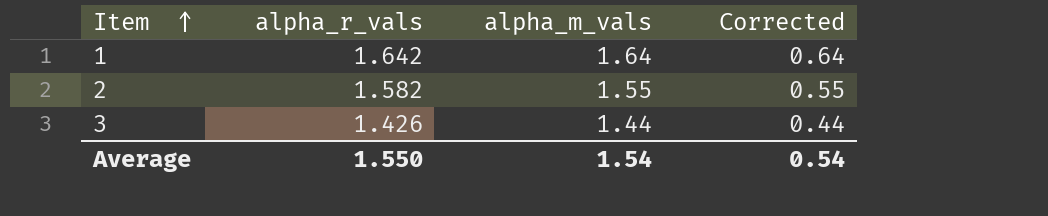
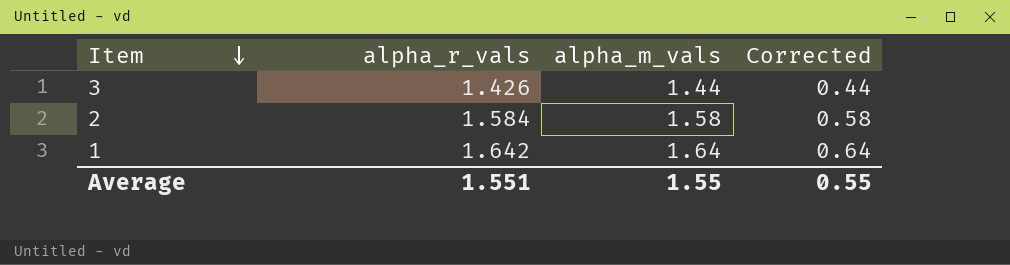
row order: Item ascending -> Item descending
2 | alpha_r_vals: 1.582 -> 1.584
2 | alpha_m_vals: 1.55 -> 1.58
2 | Corrected: 0.55 -> 0.58
Average | alpha_r_vals: 1.550 -> 1.551
Average | alpha_m_vals: 1.54 -> 1.55
Average | Corrected: 0.54 -> 0.55

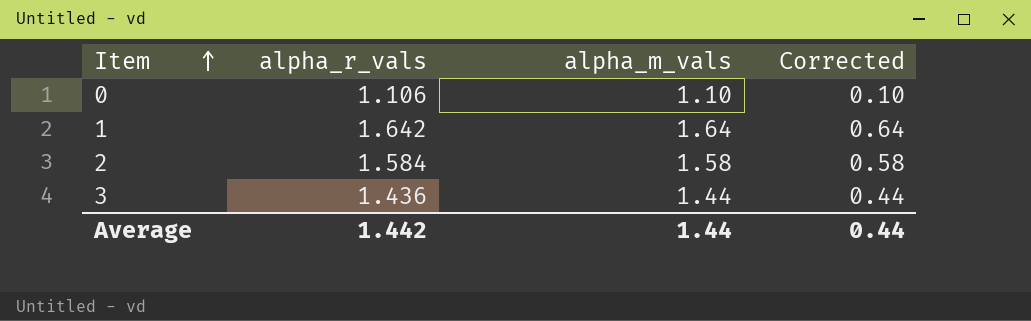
row order: Item descending -> Item ascending
row 0: none -> 1.106 | 1.10 | 0.10
3 | alpha_r_vals: 1.426 -> 1.436
Average | alpha_r_vals: 1.551 -> 1.442
Average | alpha_m_vals: 1.55 -> 1.44
Average | Corrected: 0.55 -> 0.44

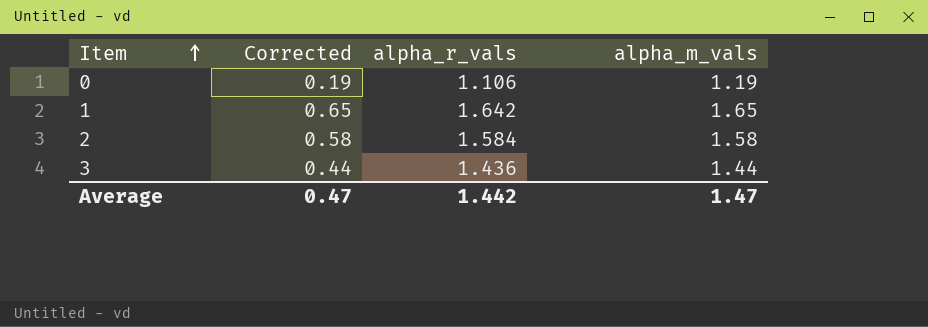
column Corrected | position: 4 -> 2
0 | Corrected: 0.10 -> 0.19
0 | alpha_m_vals: 1.10 -> 1.19
1 | Corrected: 0.64 -> 0.65
1 | alpha_m_vals: 1.64 -> 1.65
Average | Corrected: 0.44 -> 0.47
Average | alpha_m_vals: 1.44 -> 1.47

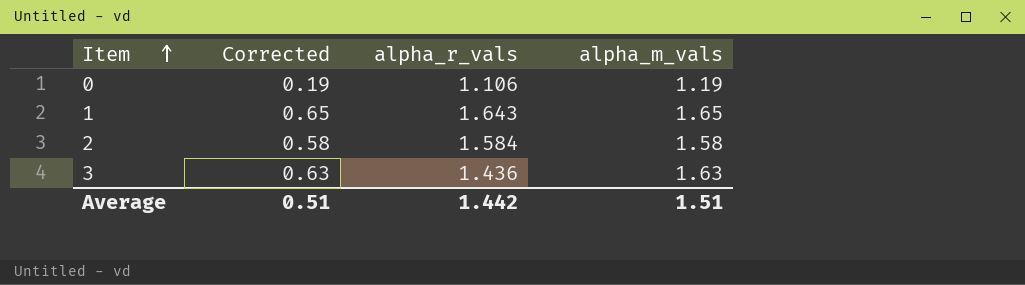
1 | alpha_r_vals: 1.642 -> 1.643
3 | Corrected: 0.44 -> 0.63
3 | alpha_m_vals: 1.44 -> 1.63
Average | Corrected: 0.47 -> 0.51
Average | alpha_m_vals: 1.47 -> 1.51

